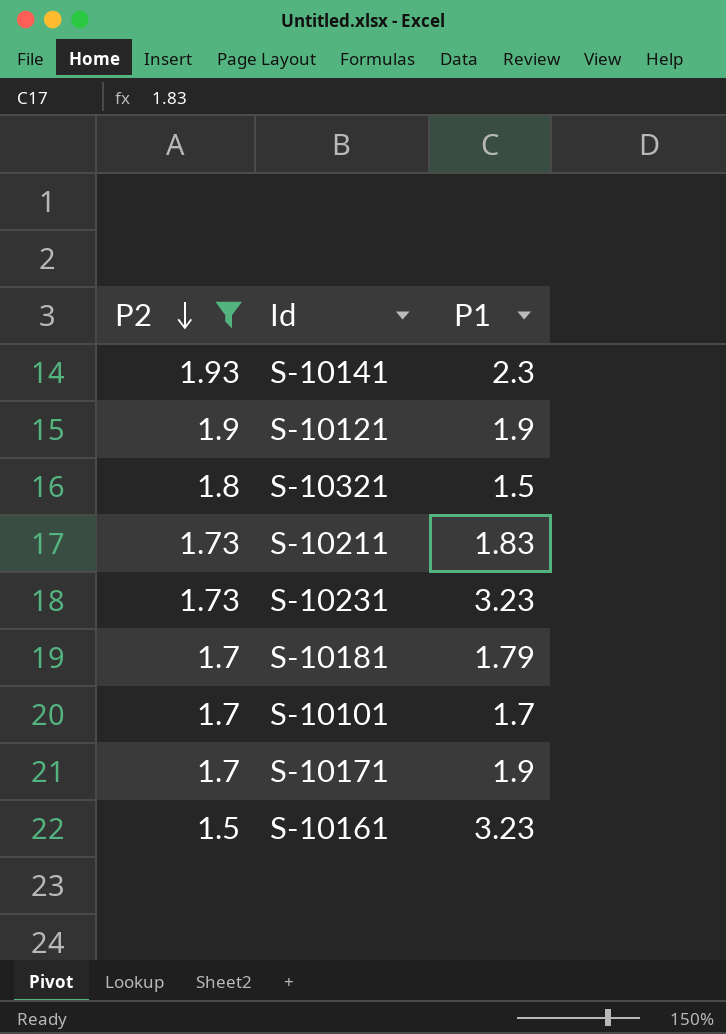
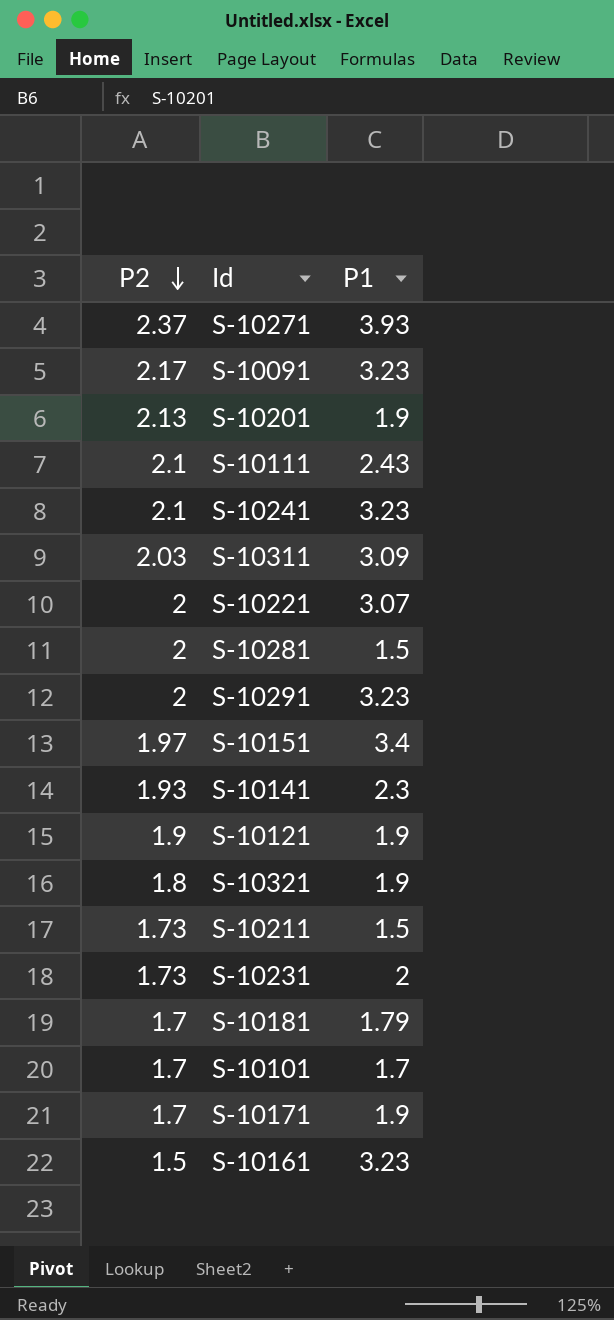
filter: P2 <= 1.93 -> none
S-10321 | P1: 1.5 -> 1.9
S-10211 | P1: 1.83 -> 1.5
S-10231 | P1: 3.23 -> 2

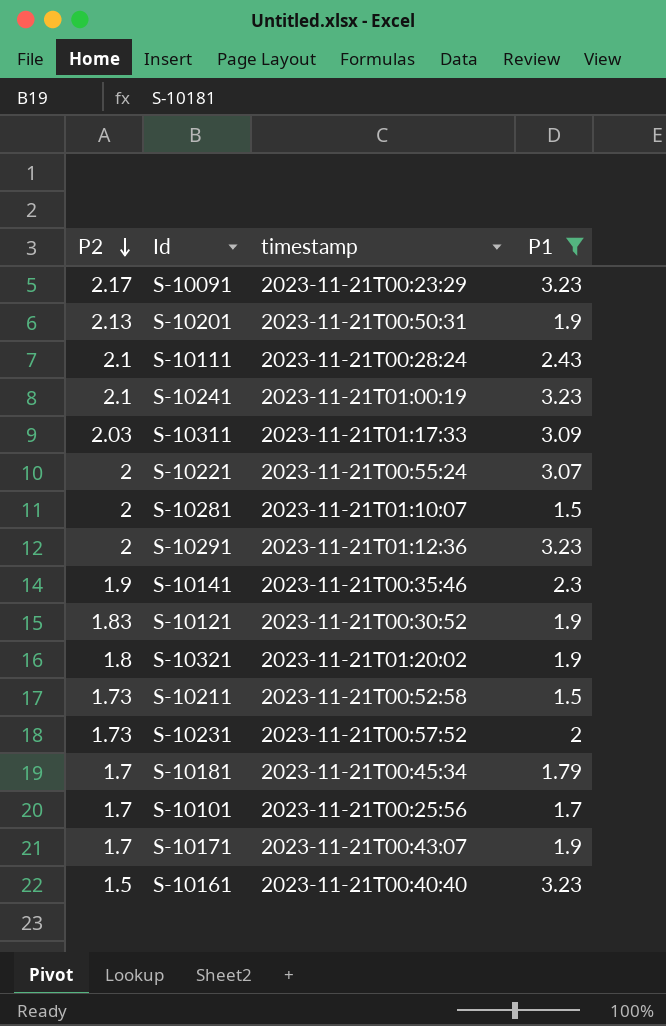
filter: none -> P1 <= 3.23
column timestamp | position: none -> 3
S-10141 | P2: 1.93 -> 1.9
S-10121 | P2: 1.9 -> 1.83

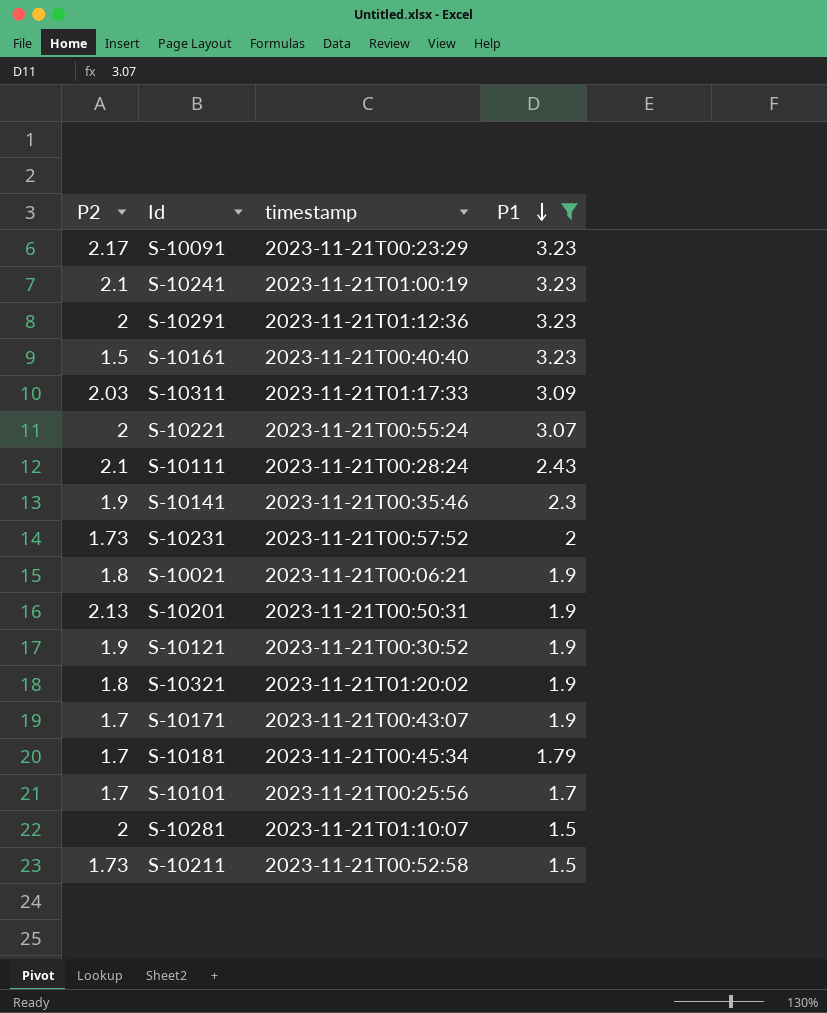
row order: P2 descending -> P1 descending
row S-10021: none -> 1.8 | 2023-11-21T00:06:21 | 1.9
S-10121 | P2: 1.83 -> 1.9

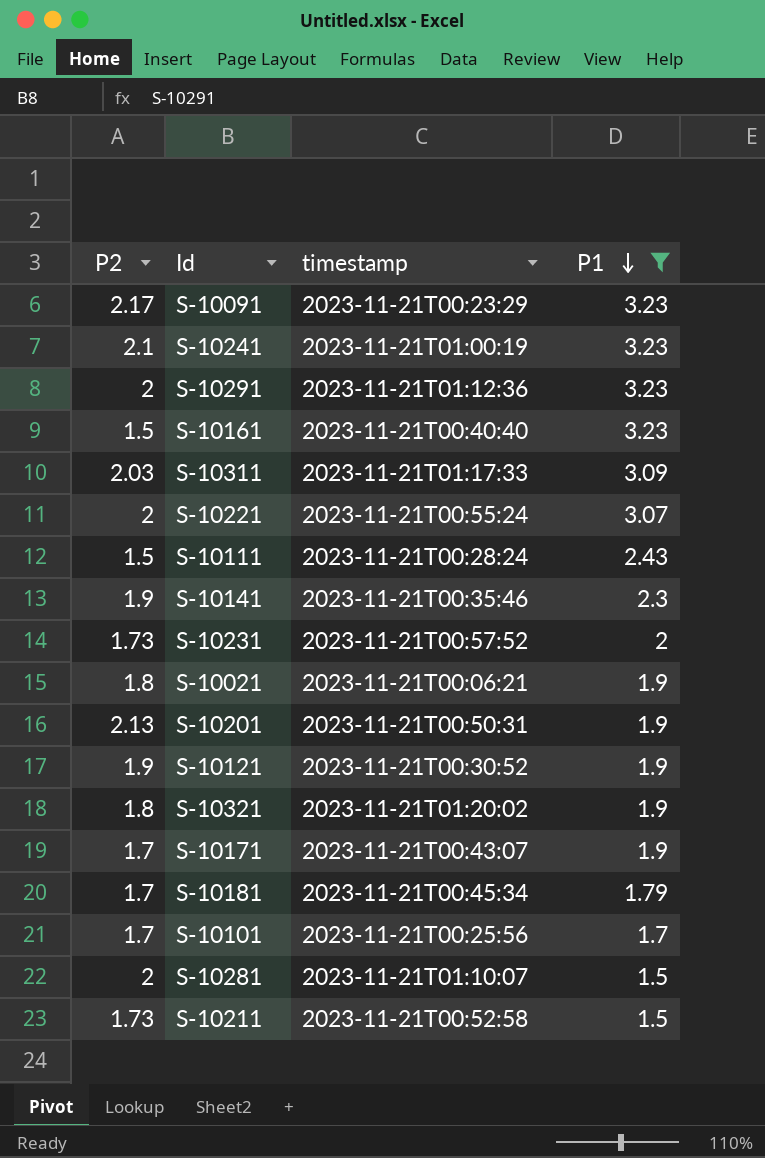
S-10111 | P2: 2.1 -> 1.5

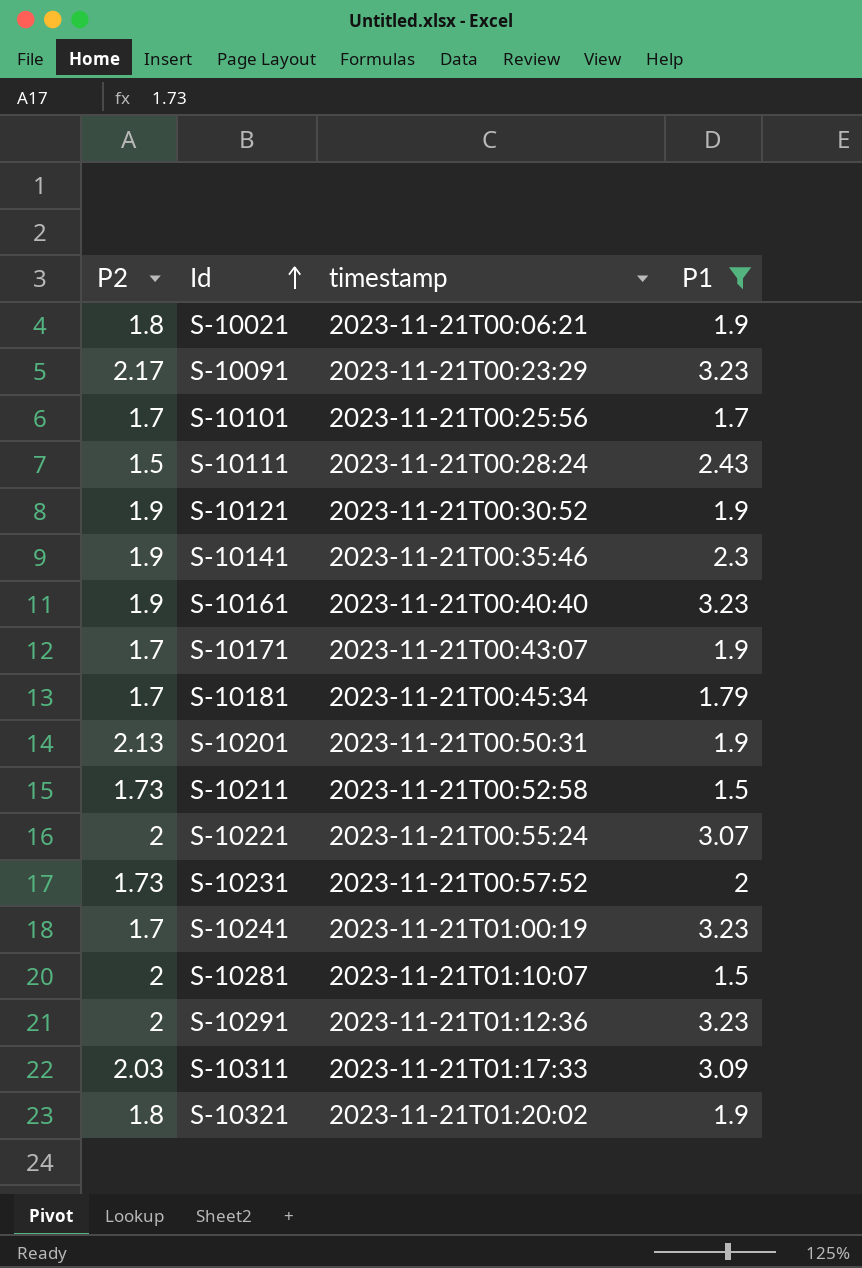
row order: P1 descending -> Id ascending
S-10161 | P2: 1.5 -> 1.9
S-10241 | P2: 2.1 -> 1.7

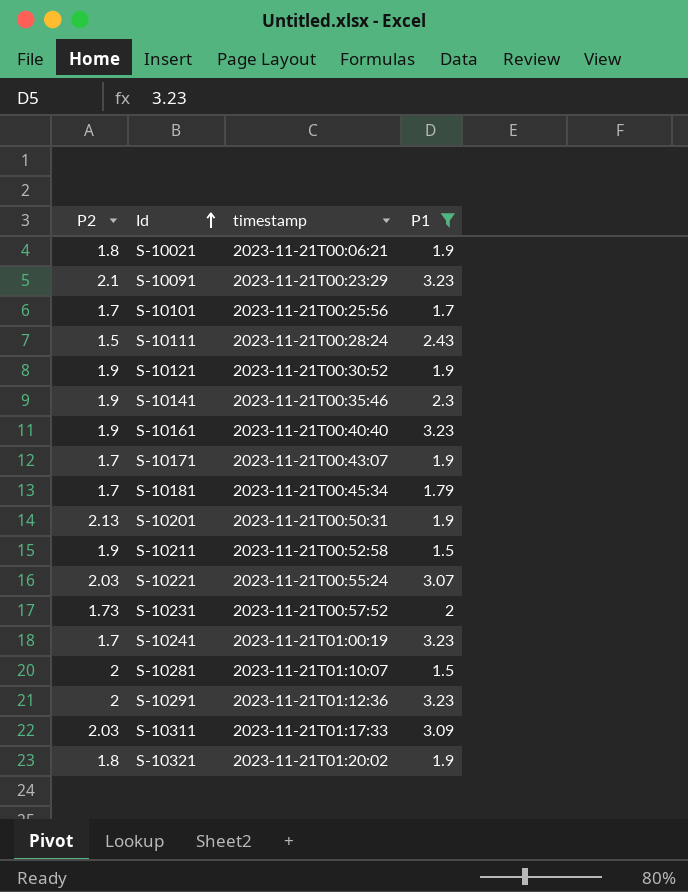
S-10091 | P2: 2.17 -> 2.1
S-10211 | P2: 1.73 -> 1.9
S-10221 | P2: 2 -> 2.03

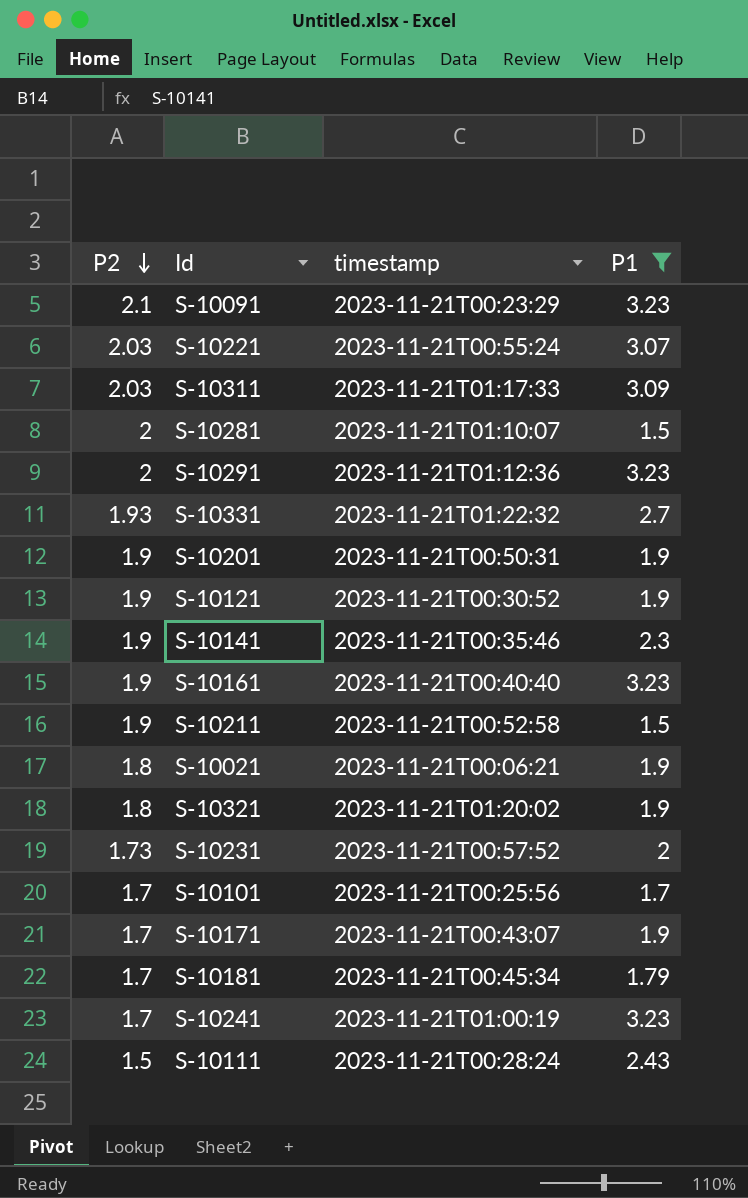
row order: Id ascending -> P2 descending
row S-10331: none -> 1.93 | 2023-11-21T01:22:32 | 2.7
S-10201 | P2: 2.13 -> 1.9

